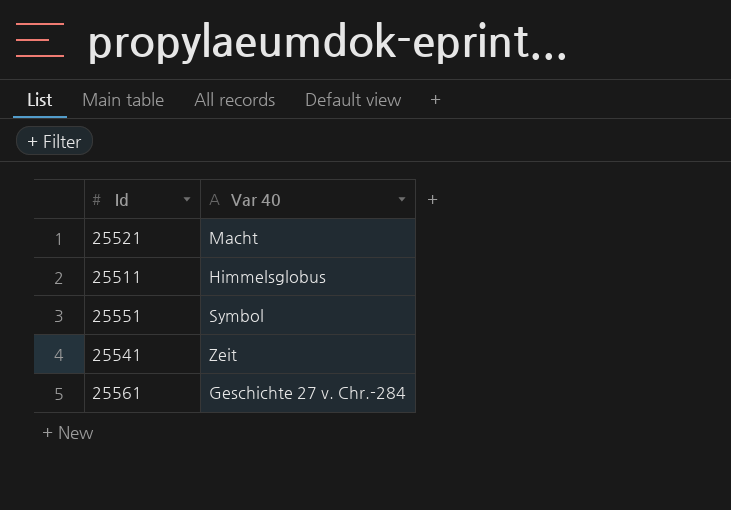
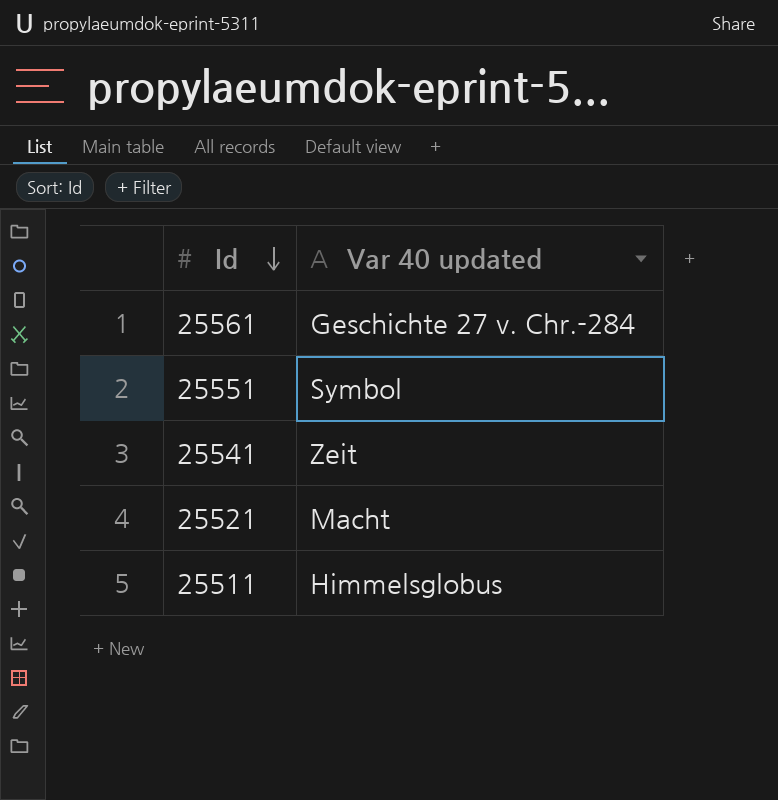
row order: none -> Id descending
column name: Var 40 -> Var 40 updated

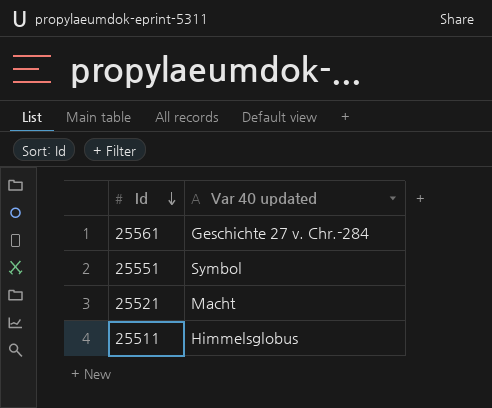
row 25541: Zeit -> none

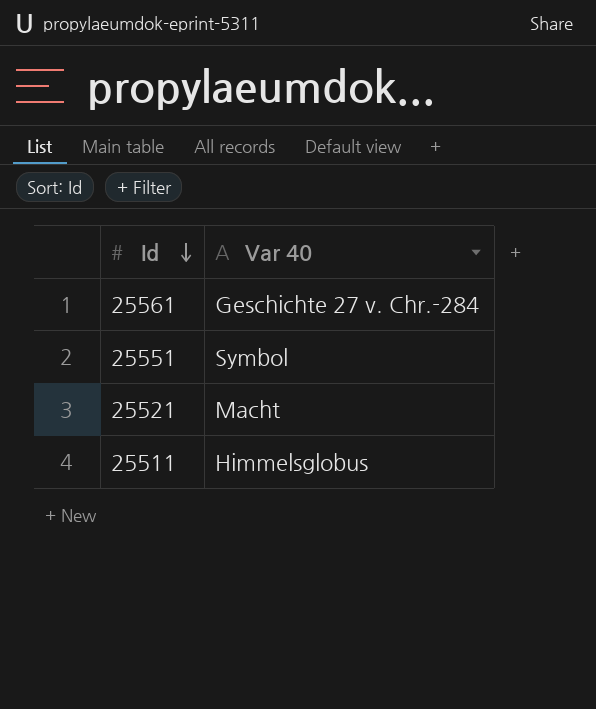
column name: Var 40 updated -> Var 40

